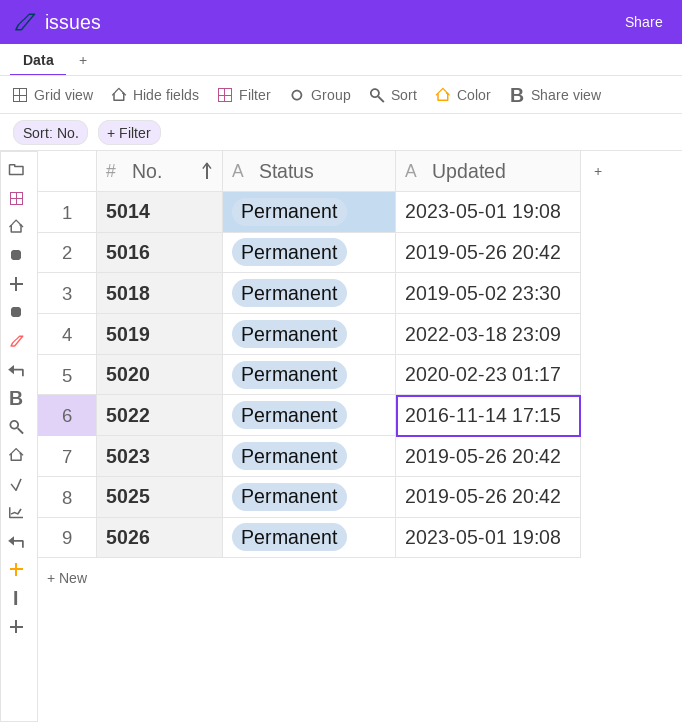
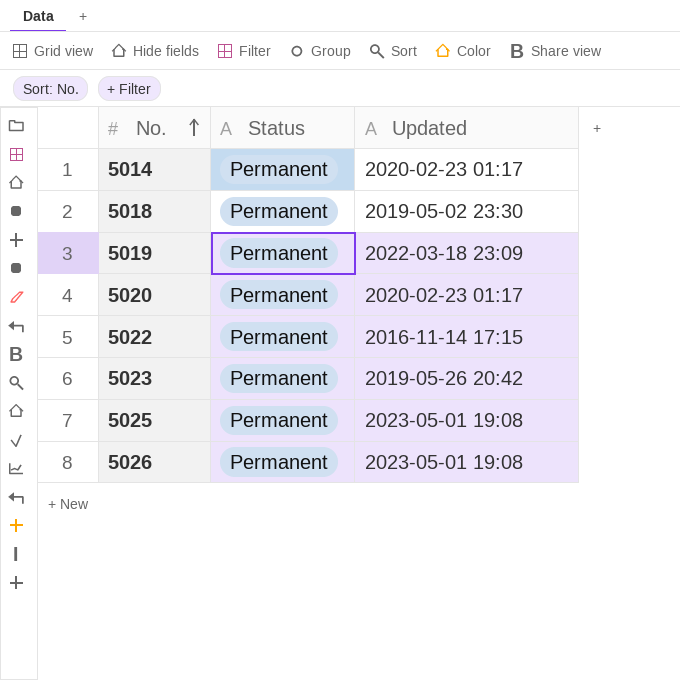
row 5016: Permanent | 2019-05-26 20:42 -> none
5014 | Updated: 2023-05-01 19:08 -> 2020-02-23 01:17
5025 | Updated: 2019-05-26 20:42 -> 2023-05-01 19:08

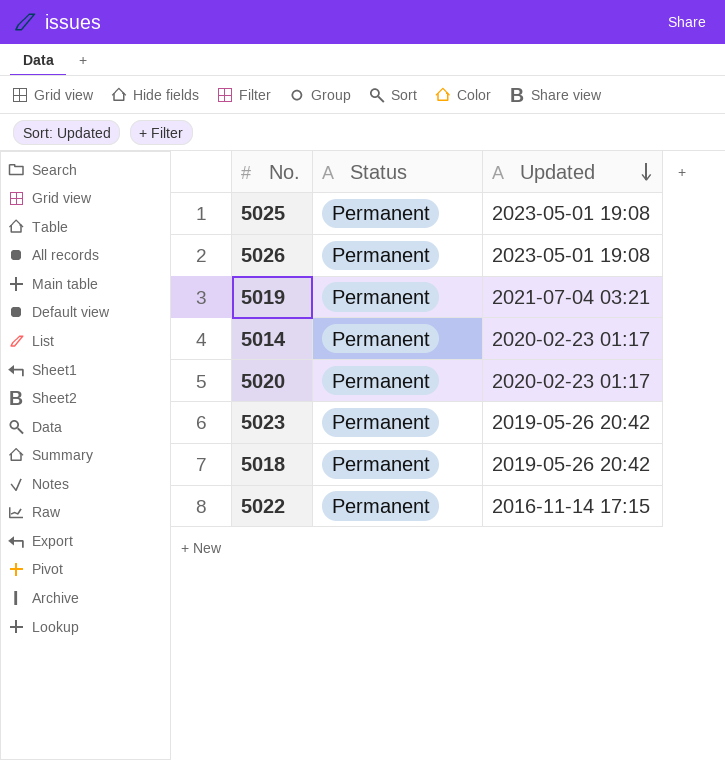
row order: No. ascending -> Updated descending
5019 | Updated: 2022-03-18 23:09 -> 2021-07-04 03:21
5018 | Updated: 2019-05-02 23:30 -> 2019-05-26 20:42

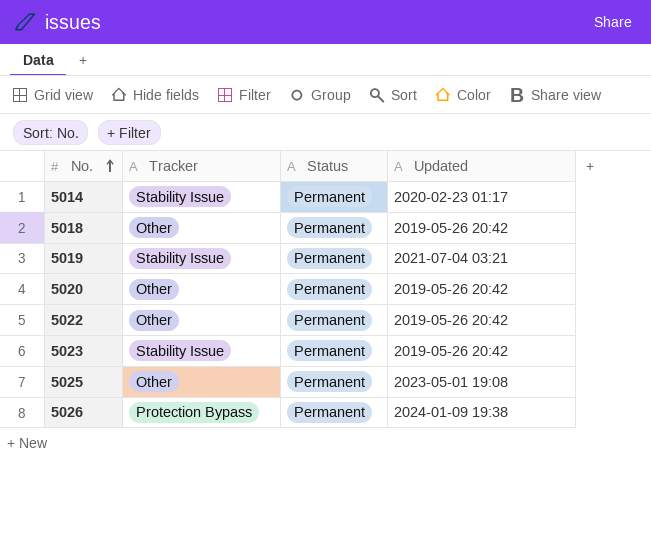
row order: Updated descending -> No. ascending
column Tracker | position: none -> 2
5020 | Updated: 2020-02-23 01:17 -> 2019-05-26 20:42
5022 | Updated: 2016-11-14 17:15 -> 2019-05-26 20:42
5026 | Updated: 2023-05-01 19:08 -> 2024-01-09 19:38

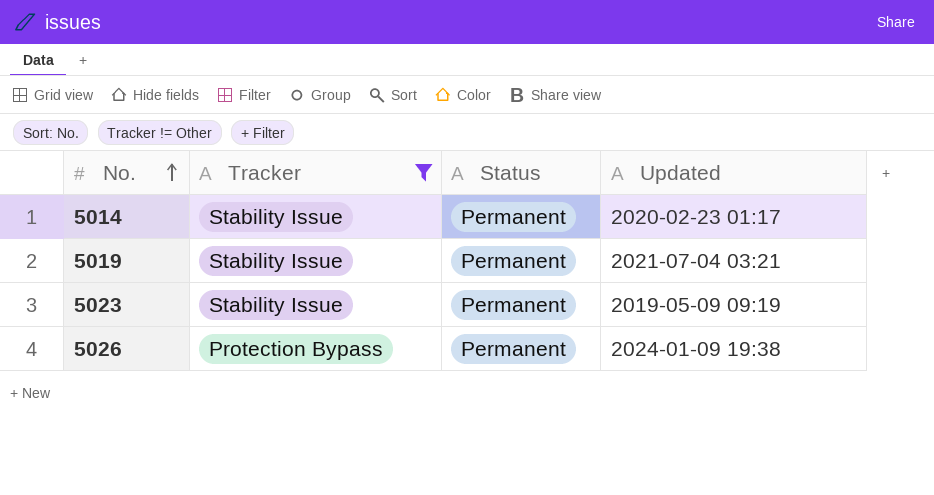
filter: none -> Tracker != Other
5023 | Updated: 2019-05-26 20:42 -> 2019-05-09 09:19

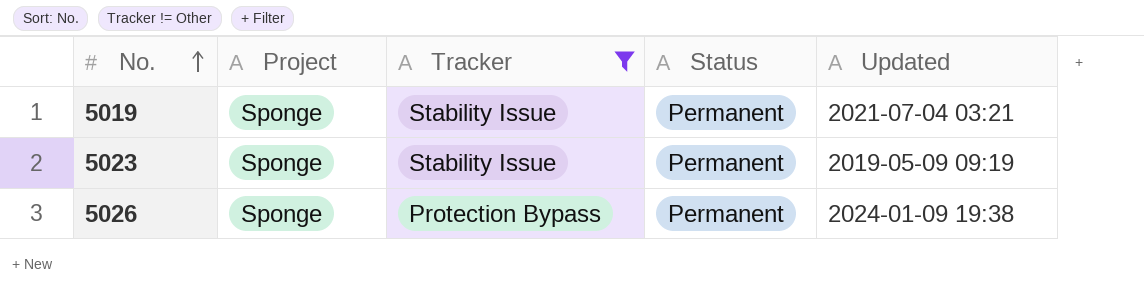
column Project | position: none -> 2
row 5014: Stability Issue | Permanent | 2020-02-23 01:17 -> none

